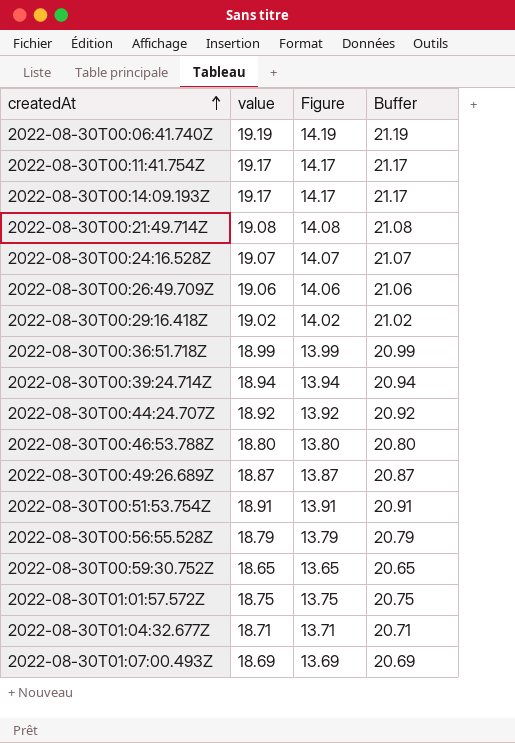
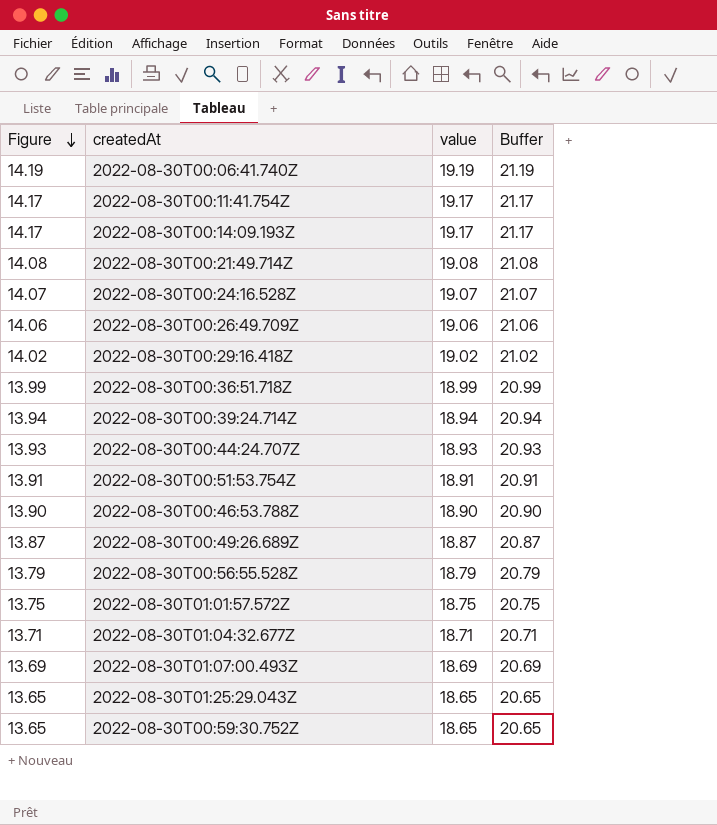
row order: createdAt ascending -> Figure descending
column Figure | position: 3 -> 1
2022-08-30T00:44:24.707Z | Figure: 13.92 -> 13.93
2022-08-30T00:44:24.707Z | value: 18.92 -> 18.93
2022-08-30T00:44:24.707Z | Buffer: 20.92 -> 20.93
2022-08-30T00:46:53.788Z | Figure: 13.80 -> 13.90
2022-08-30T00:46:53.788Z | value: 18.80 -> 18.90
2022-08-30T00:46:53.788Z | Buffer: 20.80 -> 20.90
row 2022-08-30T01:25:29.043Z: none -> 13.65 | 18.65 | 20.65

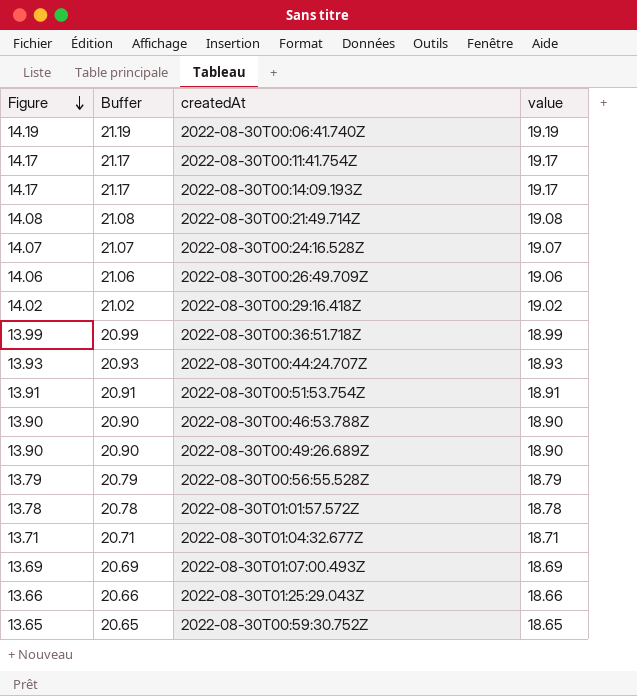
column Buffer | position: 4 -> 2
row 2022-08-30T00:39:24.714Z: 13.94 | 18.94 | 20.94 -> none
2022-08-30T00:49:26.689Z | Figure: 13.87 -> 13.90
2022-08-30T00:49:26.689Z | Buffer: 20.87 -> 20.90
2022-08-30T00:49:26.689Z | value: 18.87 -> 18.90
2022-08-30T01:01:57.572Z | Figure: 13.75 -> 13.78
2022-08-30T01:01:57.572Z | Buffer: 20.75 -> 20.78
2022-08-30T01:01:57.572Z | value: 18.75 -> 18.78
2022-08-30T01:25:29.043Z | Figure: 13.65 -> 13.66
2022-08-30T01:25:29.043Z | Buffer: 20.65 -> 20.66
2022-08-30T01:25:29.043Z | value: 18.65 -> 18.66

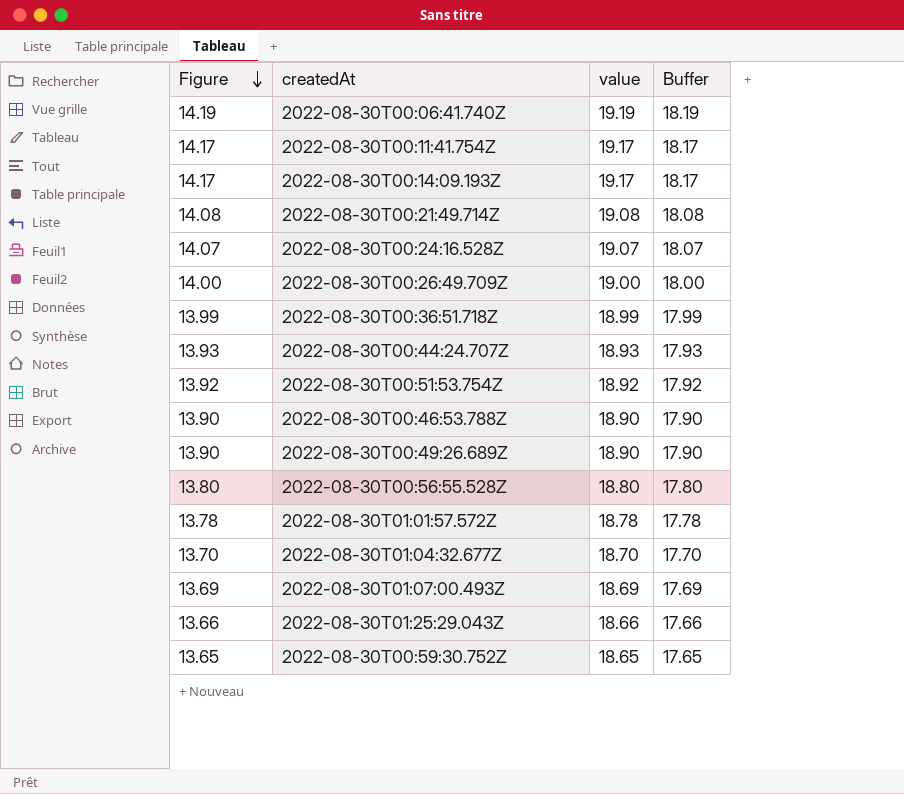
column Buffer | formula: [value] + 2 -> [value] - 1
column Buffer | position: 2 -> 4
row 2022-08-30T00:29:16.418Z: 14.02 | 21.02 | 19.02 -> none
2022-08-30T00:26:49.709Z | Figure: 14.06 -> 14.00
2022-08-30T00:26:49.709Z | value: 19.06 -> 19.00
2022-08-30T00:51:53.754Z | Figure: 13.91 -> 13.92
2022-08-30T00:51:53.754Z | value: 18.91 -> 18.92
2022-08-30T00:56:55.528Z | Figure: 13.79 -> 13.80
2022-08-30T00:56:55.528Z | value: 18.79 -> 18.80
2022-08-30T01:04:32.677Z | Figure: 13.71 -> 13.70
2022-08-30T01:04:32.677Z | value: 18.71 -> 18.70

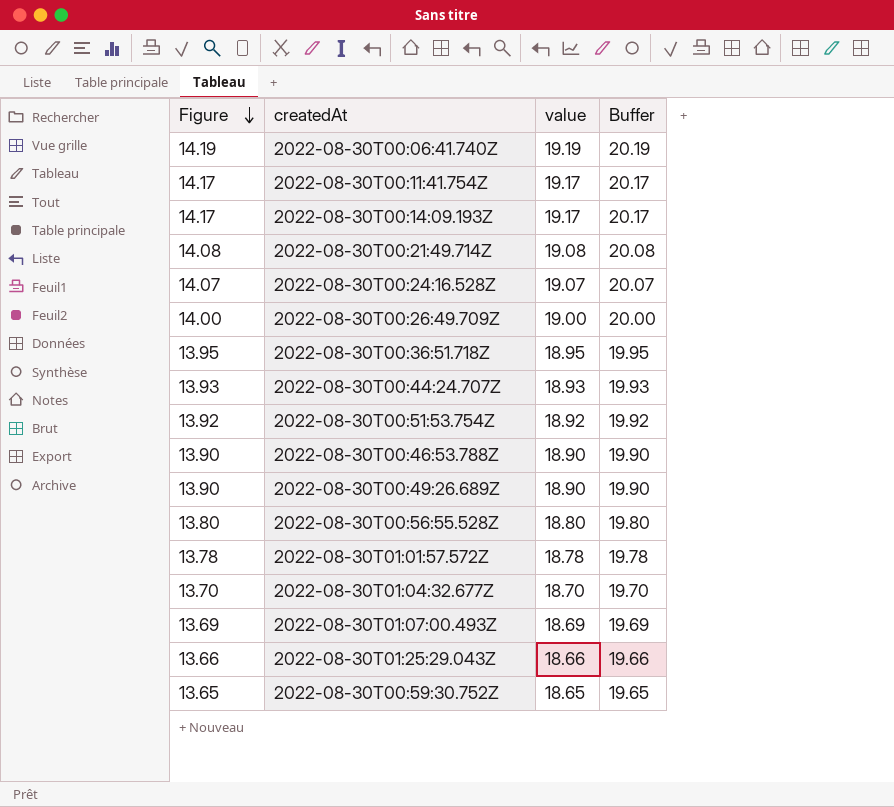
column Buffer | formula: [value] - 1 -> [value] + 1
2022-08-30T00:36:51.718Z | Figure: 13.99 -> 13.95
2022-08-30T00:36:51.718Z | value: 18.99 -> 18.95

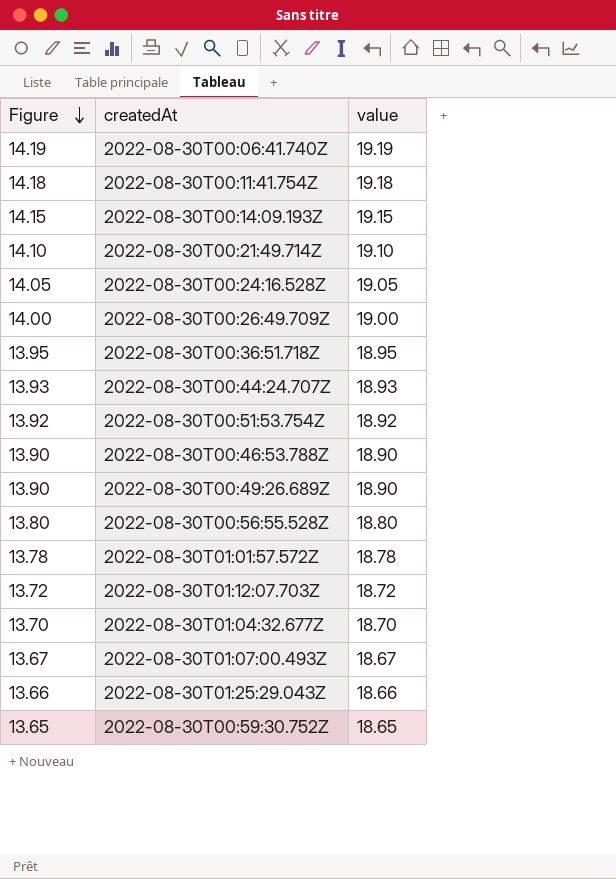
column Buffer | formula: [value] + 1 -> none
2022-08-30T00:11:41.754Z | Figure: 14.17 -> 14.18
2022-08-30T00:11:41.754Z | value: 19.17 -> 19.18
2022-08-30T00:14:09.193Z | Figure: 14.17 -> 14.15
2022-08-30T00:14:09.193Z | value: 19.17 -> 19.15
2022-08-30T00:21:49.714Z | Figure: 14.08 -> 14.10
2022-08-30T00:21:49.714Z | value: 19.08 -> 19.10
2022-08-30T00:24:16.528Z | Figure: 14.07 -> 14.05
2022-08-30T00:24:16.528Z | value: 19.07 -> 19.05
row 2022-08-30T01:12:07.703Z: none -> 13.72 | 18.72
2022-08-30T01:07:00.493Z | Figure: 13.69 -> 13.67
2022-08-30T01:07:00.493Z | value: 18.69 -> 18.67

